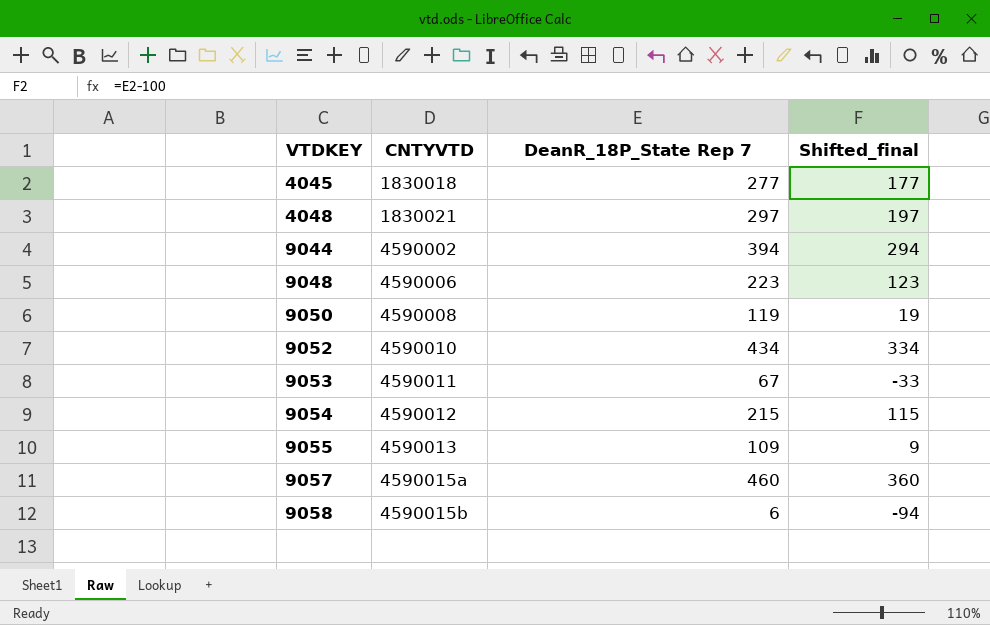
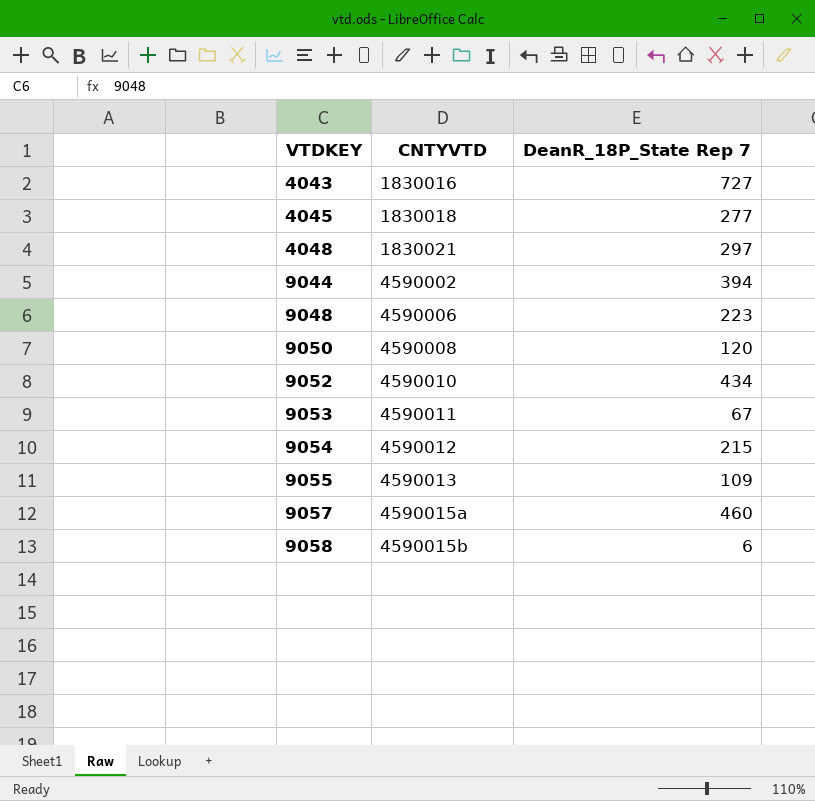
column Shifted_final | formula: [DeanR_18P_State Rep 7] - 100 -> none
row 4043: none -> 1830016 | 727
9050 | DeanR_18P_State Rep 7: 119 -> 120

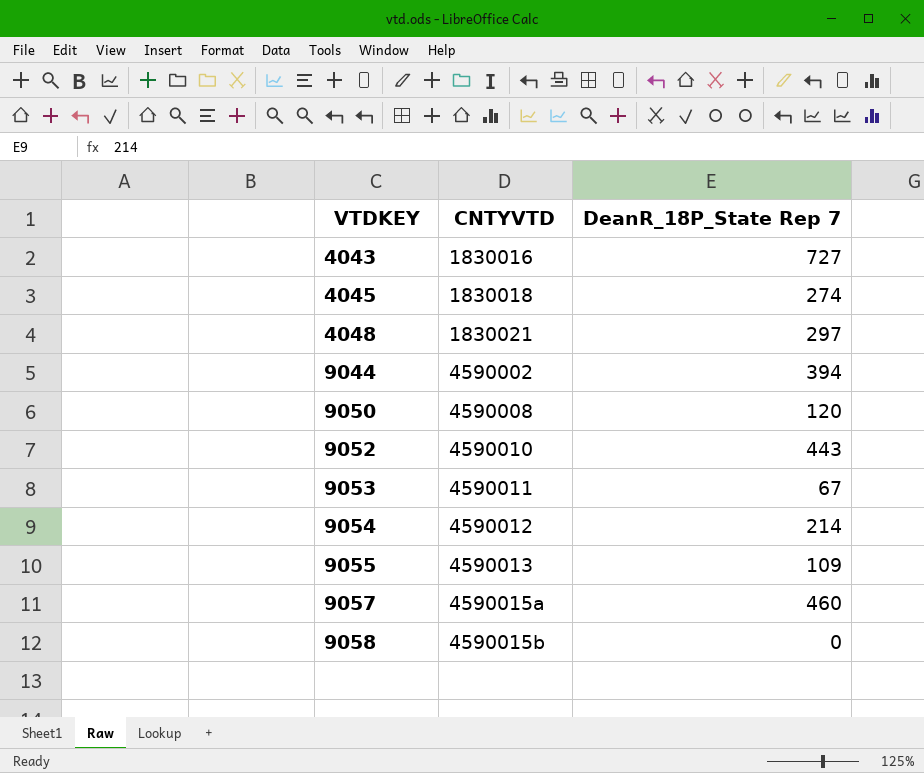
row 9048: 4590006 | 223 -> none
4045 | DeanR_18P_State Rep 7: 277 -> 274
9052 | DeanR_18P_State Rep 7: 434 -> 443
9054 | DeanR_18P_State Rep 7: 215 -> 214
9058 | DeanR_18P_State Rep 7: 6 -> 0

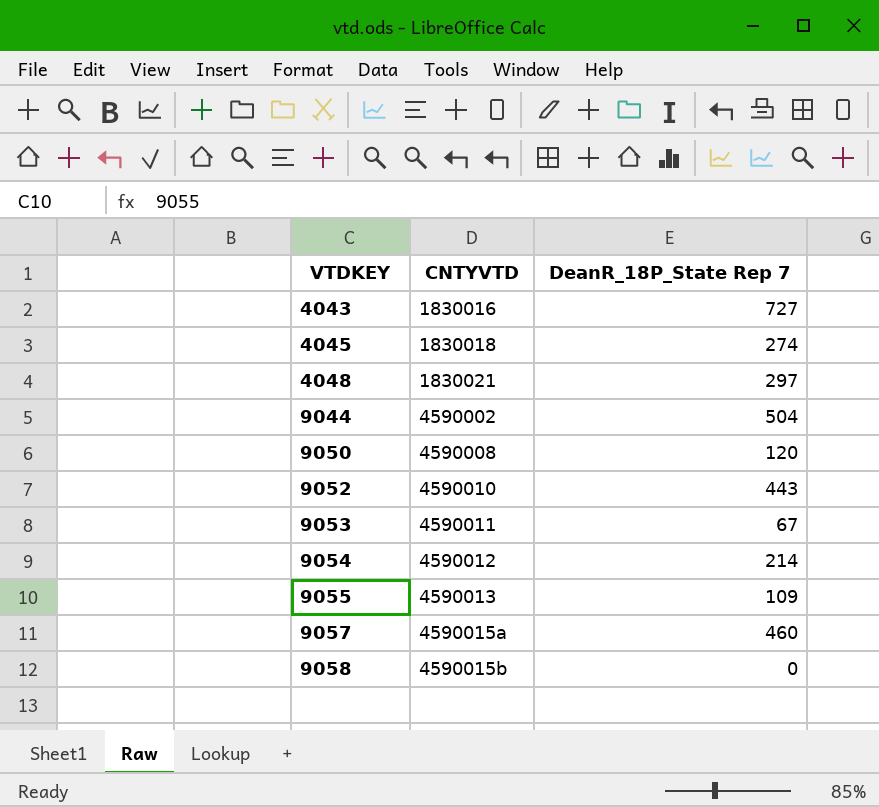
9044 | DeanR_18P_State Rep 7: 394 -> 504

